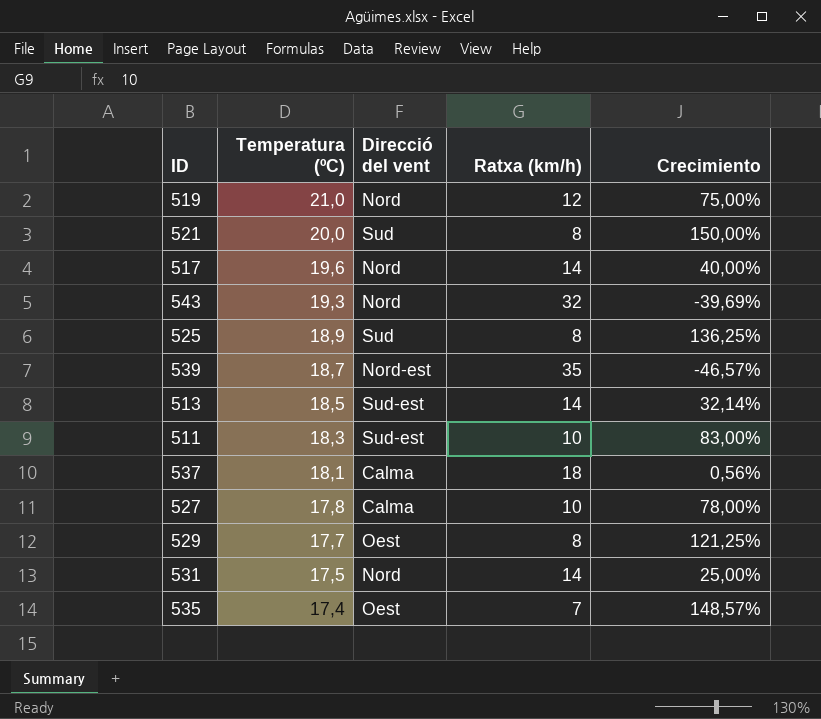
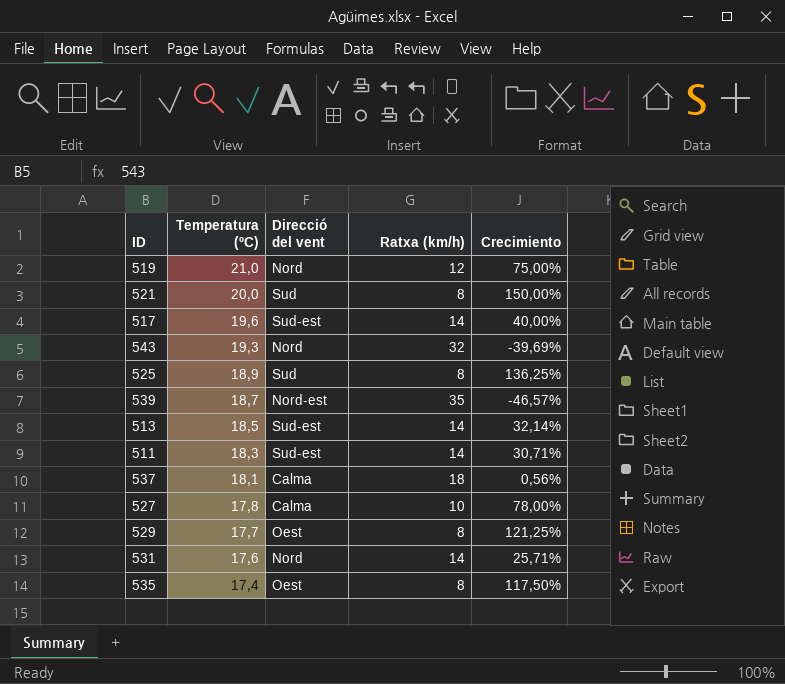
517 | Direcció del vent: Nord -> Sud-est
511 | Ratxa (km/h): 10 -> 14
511 | Crecimiento: 83,00% -> 30,71%
531 | Temperatura (ºC): 17,5 -> 17,6
531 | Crecimiento: 25,00% -> 25,71%
535 | Ratxa (km/h): 7 -> 8
535 | Crecimiento: 148,57% -> 117,50%

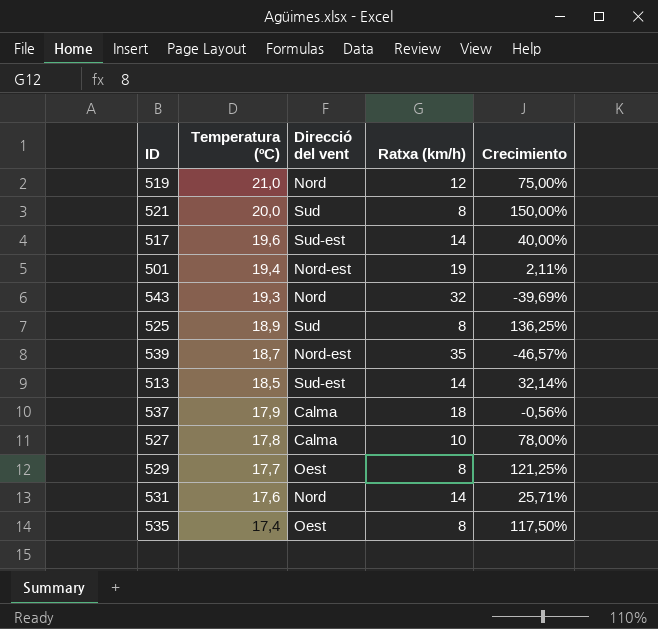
row 511: 18,3 | Sud-est | 14 | 30,71% -> none
row 501: none -> 19,4 | Nord-est | 19 | 2,11%
537 | Temperatura (ºC): 18,1 -> 17,9
537 | Crecimiento: 0,56% -> -0,56%

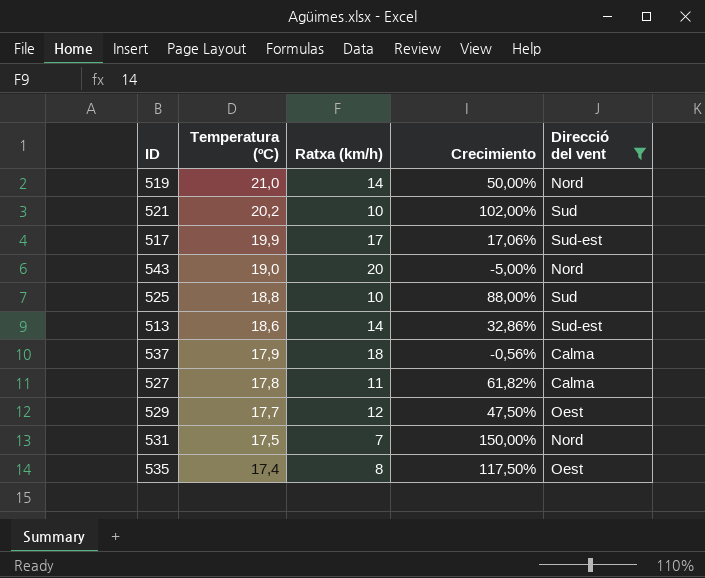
filter: none -> Direcció del vent != Nord-est
column Direcció del vent | position: 3 -> 5
519 | Ratxa (km/h): 12 -> 14
519 | Crecimiento: 75,00% -> 50,00%
521 | Temperatura (ºC): 20,0 -> 20,2
521 | Ratxa (km/h): 8 -> 10
521 | Crecimiento: 150,00% -> 102,00%
517 | Temperatura (ºC): 19,6 -> 19,9
517 | Ratxa (km/h): 14 -> 17
517 | Crecimiento: 40,00% -> 17,06%
543 | Temperatura (ºC): 19,3 -> 19,0
543 | Ratxa (km/h): 32 -> 20
543 | Crecimiento: -39,69% -> -5,00%
525 | Temperatura (ºC): 18,9 -> 18,8
525 | Ratxa (km/h): 8 -> 10
525 | Crecimiento: 136,25% -> 88,00%
513 | Temperatura (ºC): 18,5 -> 18,6
513 | Crecimiento: 32,14% -> 32,86%
527 | Ratxa (km/h): 10 -> 11
527 | Crecimiento: 78,00% -> 61,82%
529 | Ratxa (km/h): 8 -> 12
529 | Crecimiento: 121,25% -> 47,50%
531 | Temperatura (ºC): 17,6 -> 17,5
531 | Ratxa (km/h): 14 -> 7
531 | Crecimiento: 25,71% -> 150,00%

